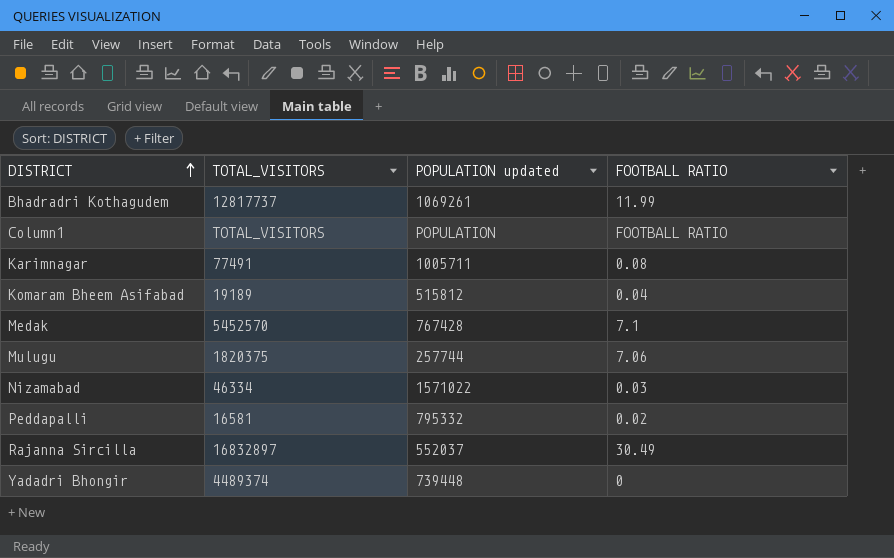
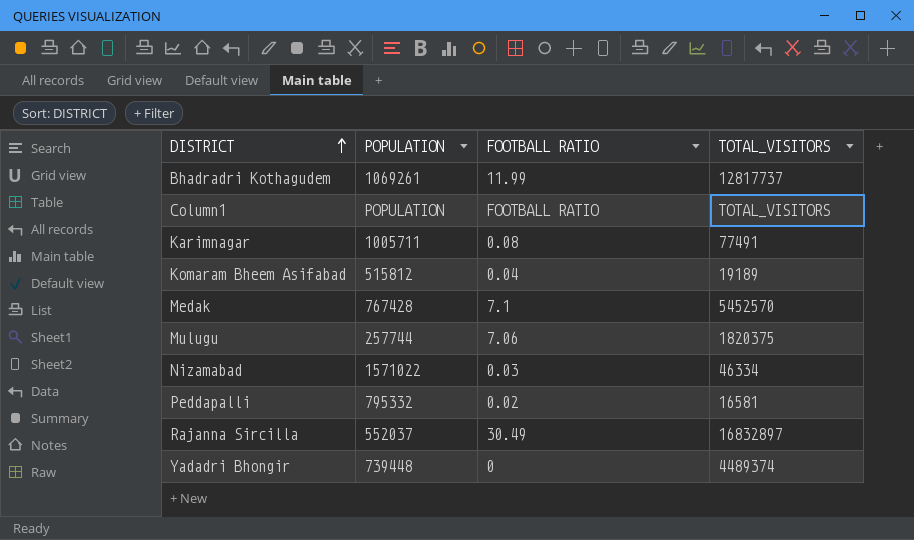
column name: POPULATION updated -> POPULATION
column TOTAL_VISITORS | position: 2 -> 4

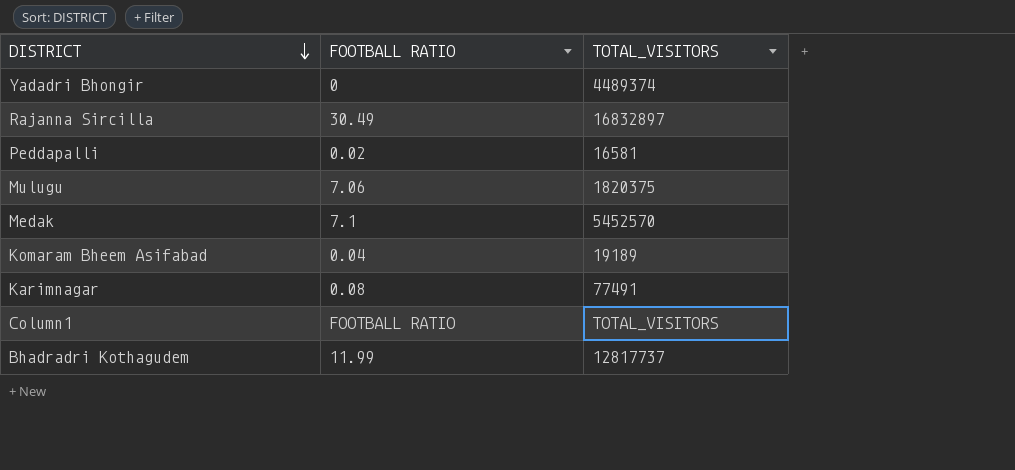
row order: DISTRICT ascending -> DISTRICT descending
column POPULATION | position: 2 -> none
row Nizamabad: 1571022 | 0.03 | 46334 -> none

